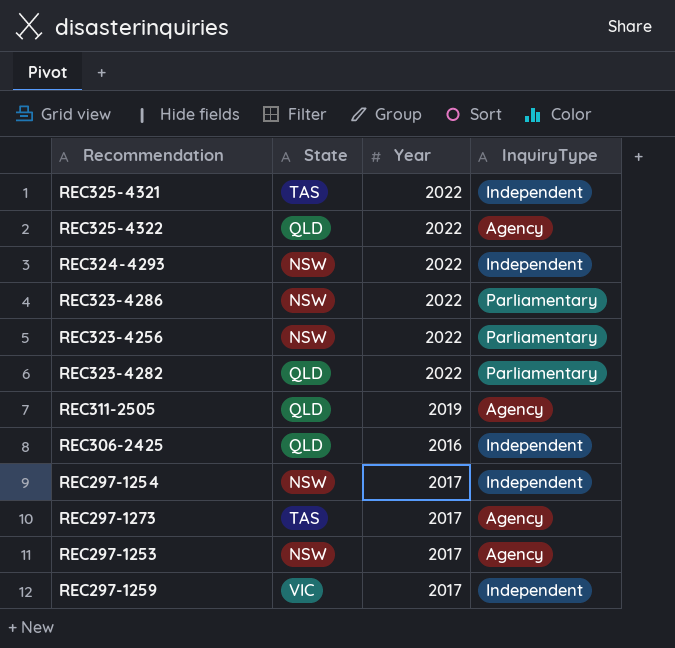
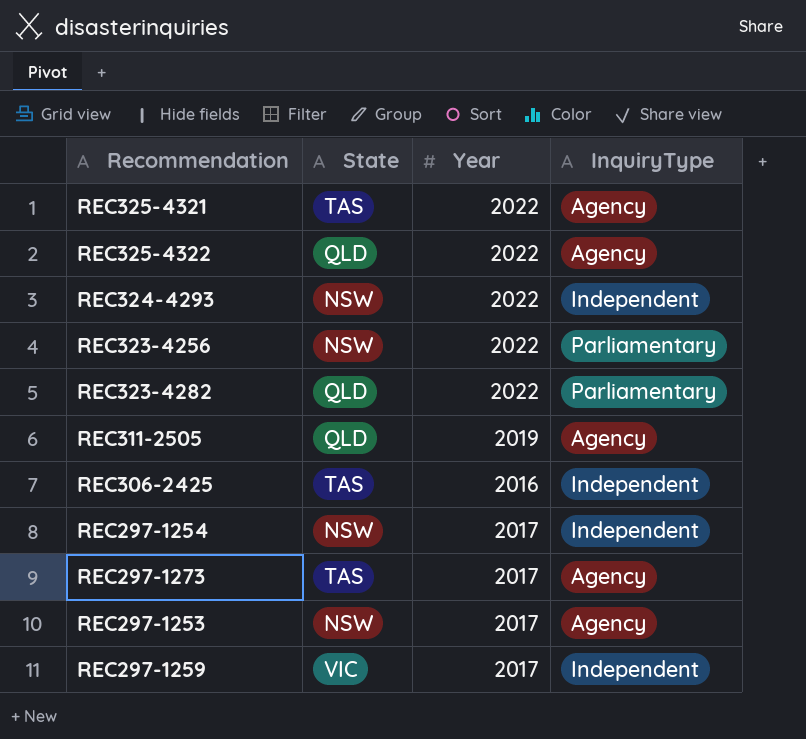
row REC323-4286: NSW | 2022 | Parliamentary -> none
REC325-4321 | InquiryType: Independent -> Agency
REC306-2425 | State: QLD -> TAS

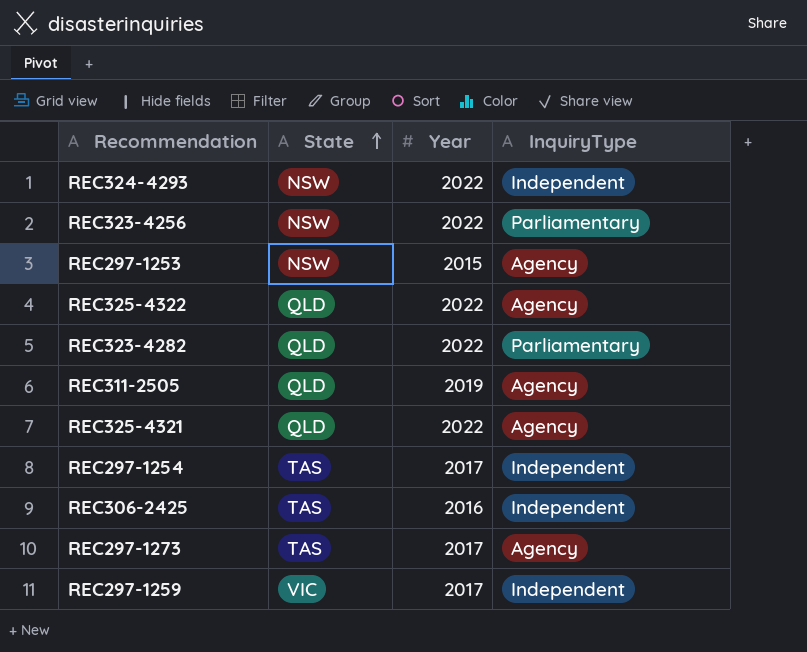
row order: none -> State ascending
REC297-1253 | Year: 2017 -> 2015
REC325-4321 | State: TAS -> QLD
REC297-1254 | State: NSW -> TAS

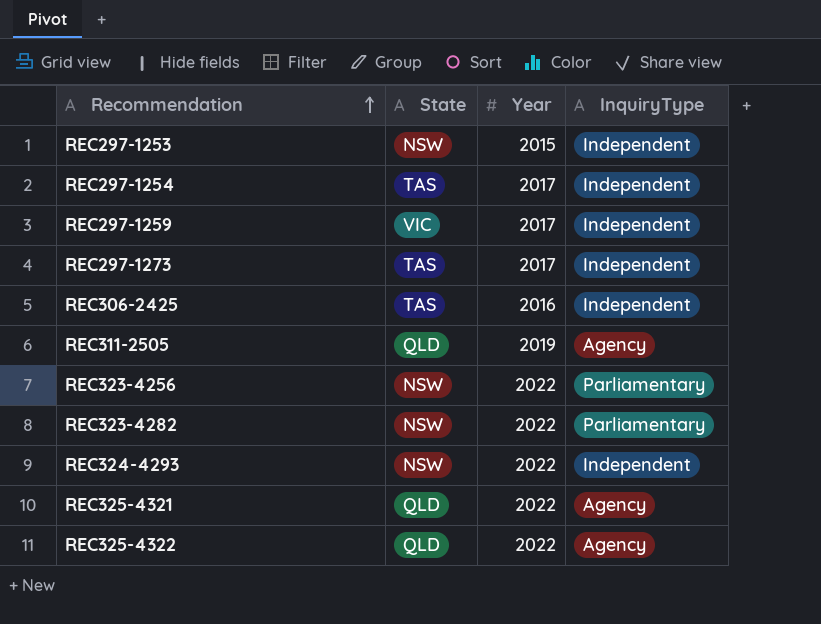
row order: State ascending -> Recommendation ascending
REC297-1253 | InquiryType: Agency -> Independent
REC297-1273 | InquiryType: Agency -> Independent
REC323-4282 | State: QLD -> NSW

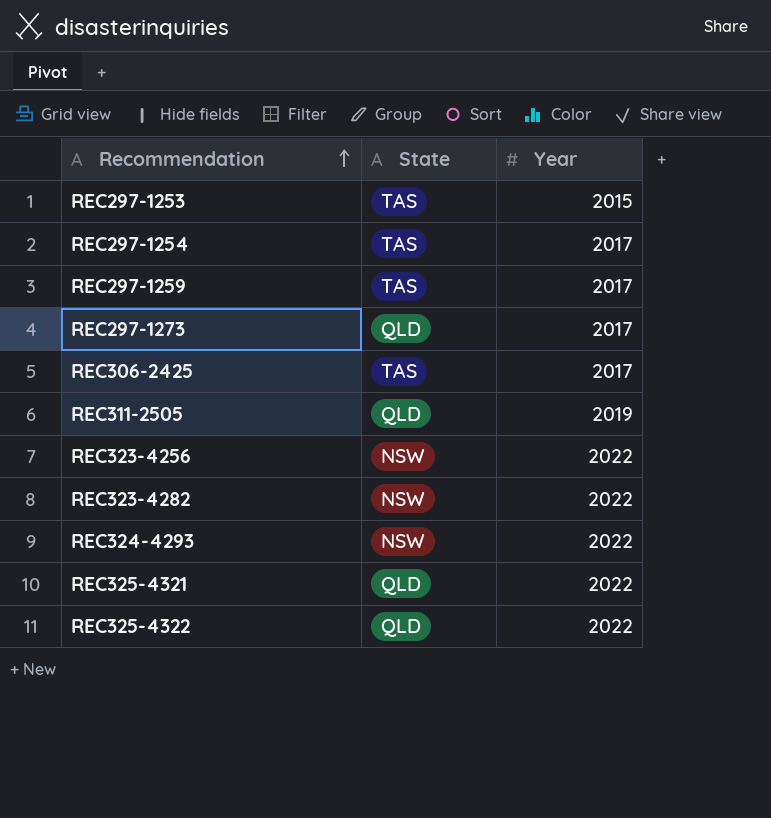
column InquiryType | position: 4 -> none
REC297-1253 | State: NSW -> TAS
REC297-1259 | State: VIC -> TAS
REC297-1273 | State: TAS -> QLD
REC306-2425 | Year: 2016 -> 2017

